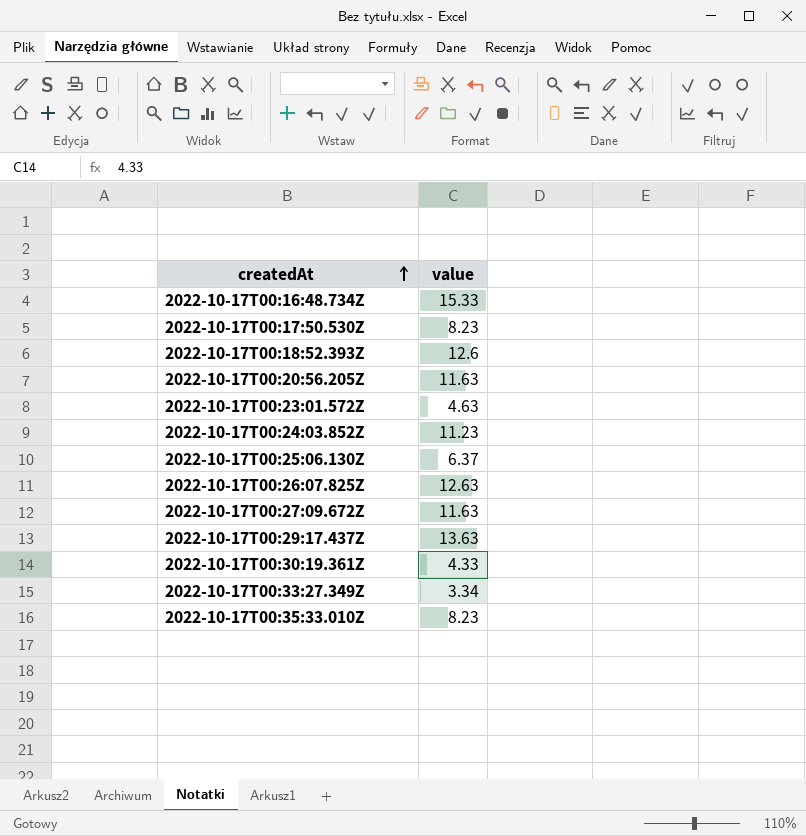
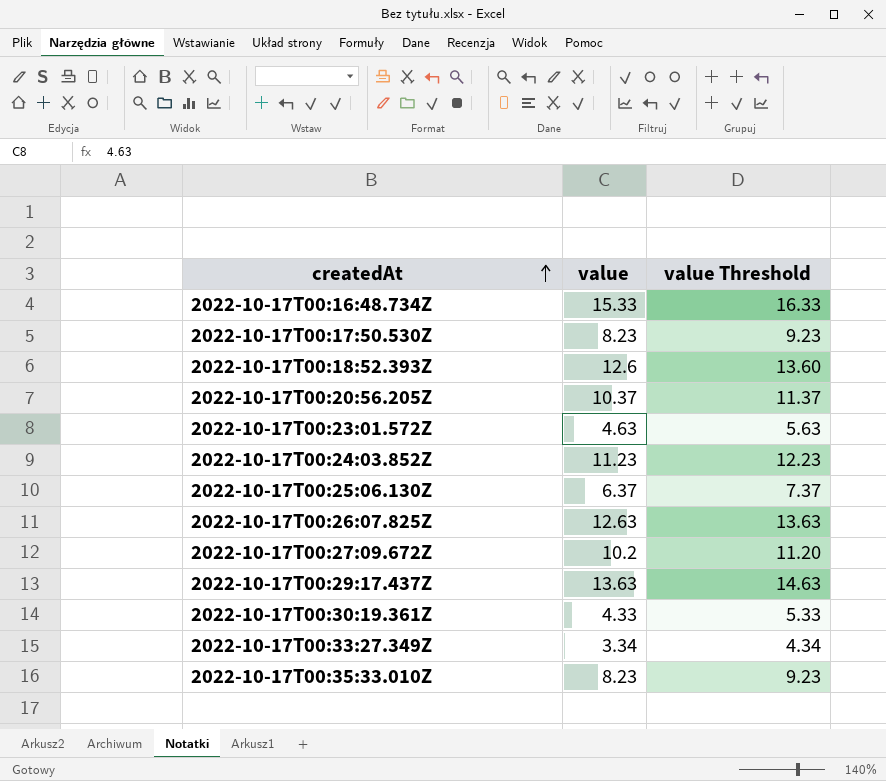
column value Threshold | formula: none -> [value] + 1
2022-10-17T00:20:56.205Z | value: 11.63 -> 10.37
2022-10-17T00:27:09.672Z | value: 11.63 -> 10.2

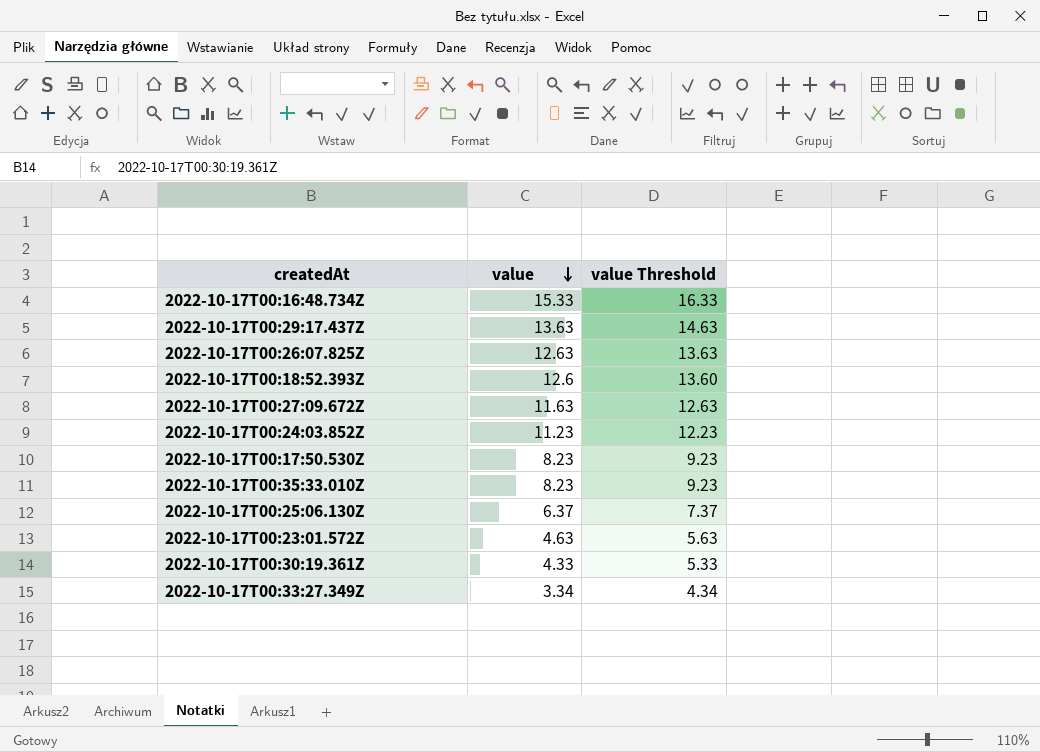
row order: createdAt ascending -> value descending
row 2022-10-17T00:20:56.205Z: 10.37 | 11.37 -> none
2022-10-17T00:27:09.672Z | value: 10.2 -> 11.63
2022-10-17T00:27:09.672Z | value Threshold: 11.20 -> 12.63

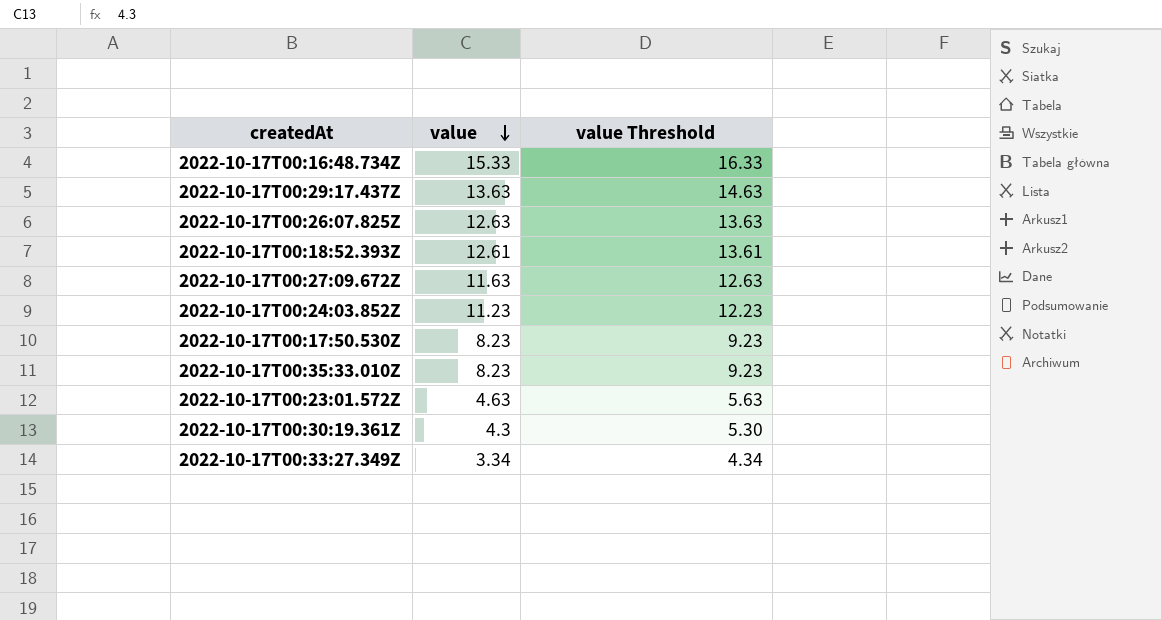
row 2022-10-17T00:25:06.130Z: 6.37 | 7.37 -> none
2022-10-17T00:18:52.393Z | value: 12.6 -> 12.61
2022-10-17T00:18:52.393Z | value Threshold: 13.60 -> 13.61
2022-10-17T00:30:19.361Z | value: 4.33 -> 4.3
2022-10-17T00:30:19.361Z | value Threshold: 5.33 -> 5.30

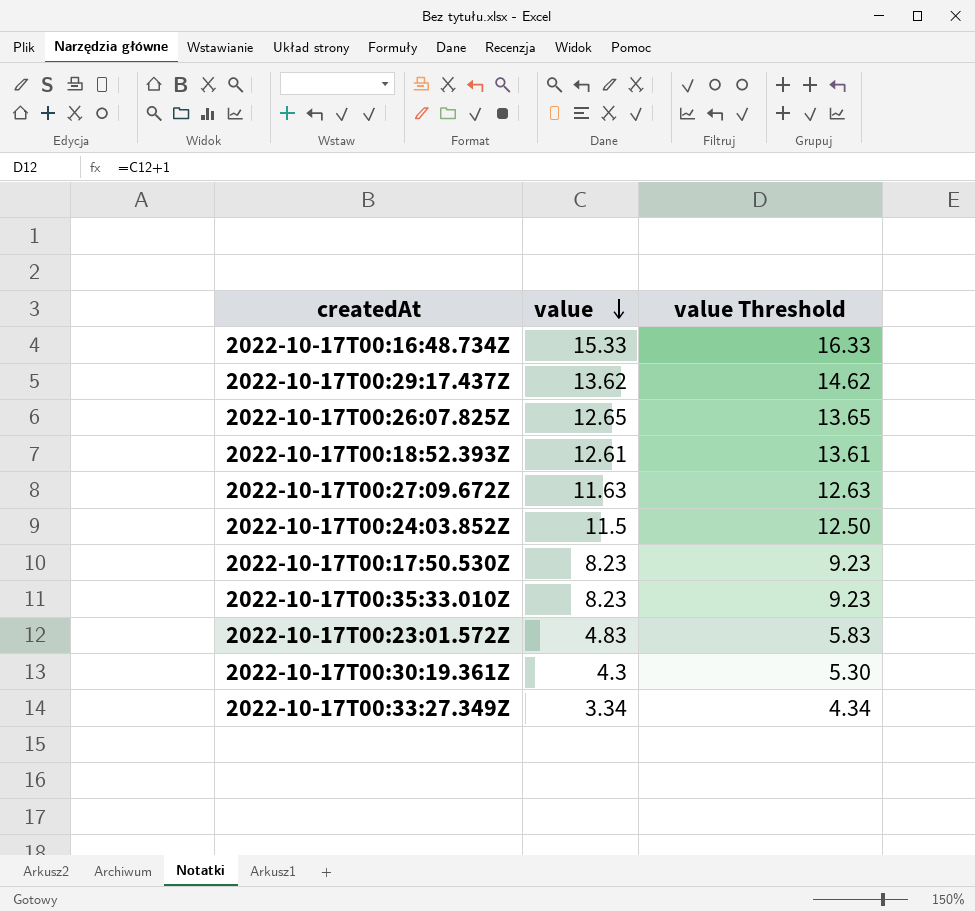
2022-10-17T00:29:17.437Z | value: 13.63 -> 13.62
2022-10-17T00:29:17.437Z | value Threshold: 14.63 -> 14.62
2022-10-17T00:26:07.825Z | value: 12.63 -> 12.65
2022-10-17T00:26:07.825Z | value Threshold: 13.63 -> 13.65
2022-10-17T00:24:03.852Z | value: 11.23 -> 11.5
2022-10-17T00:24:03.852Z | value Threshold: 12.23 -> 12.50
2022-10-17T00:23:01.572Z | value: 4.63 -> 4.83
2022-10-17T00:23:01.572Z | value Threshold: 5.63 -> 5.83

